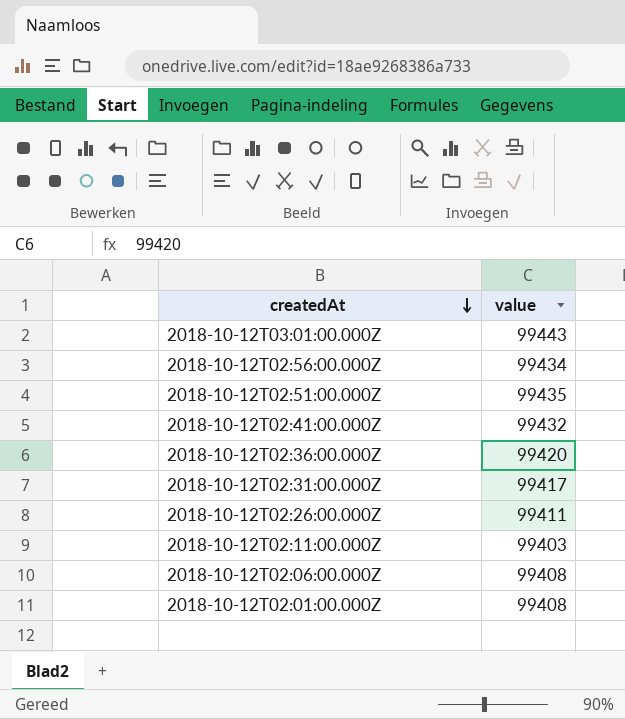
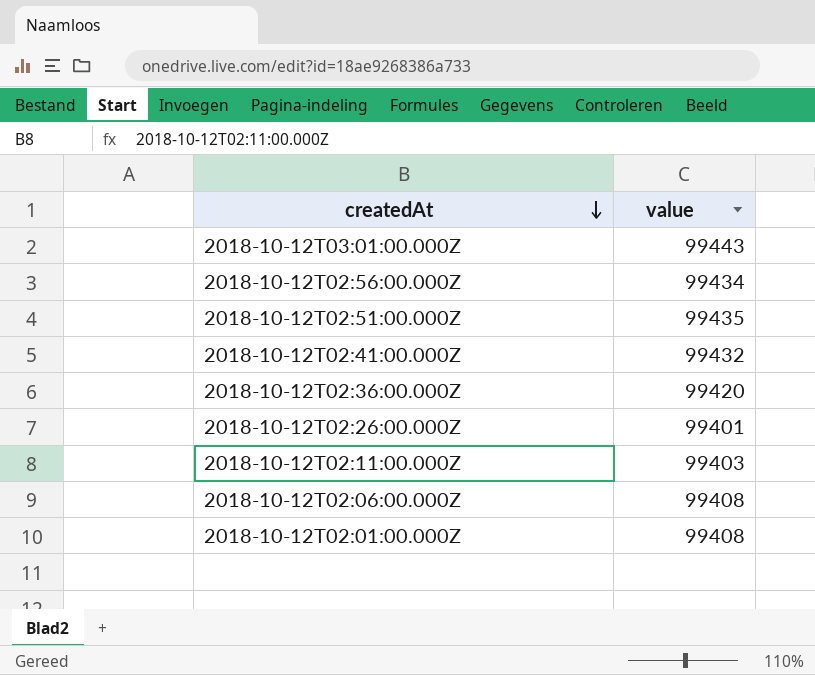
row 2018-10-12T02:31:00.000Z: 99417 -> none
2018-10-12T02:26:00.000Z | value: 99411 -> 99401

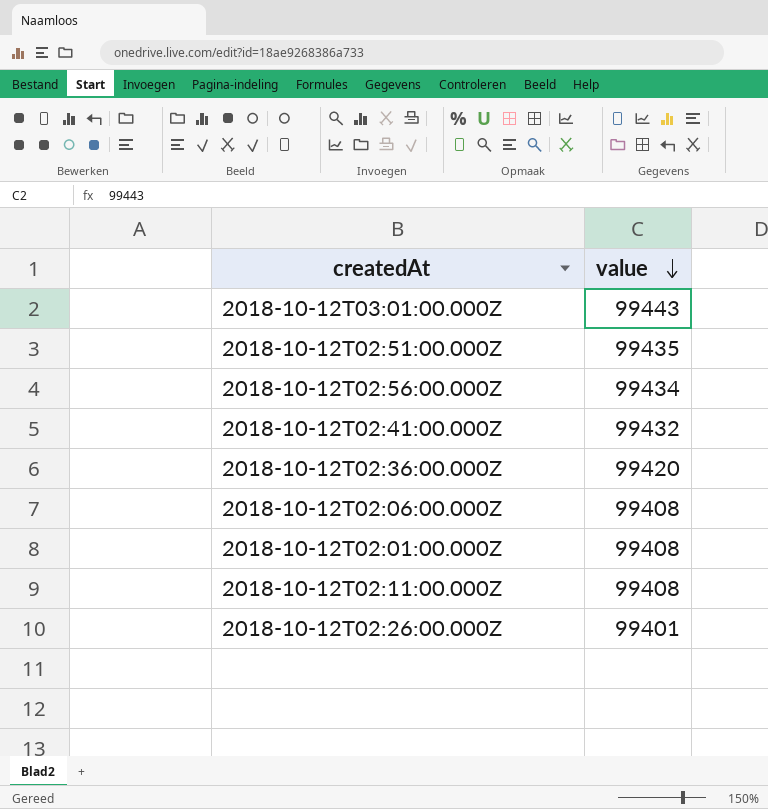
row order: createdAt descending -> value descending
2018-10-12T02:11:00.000Z | value: 99403 -> 99408

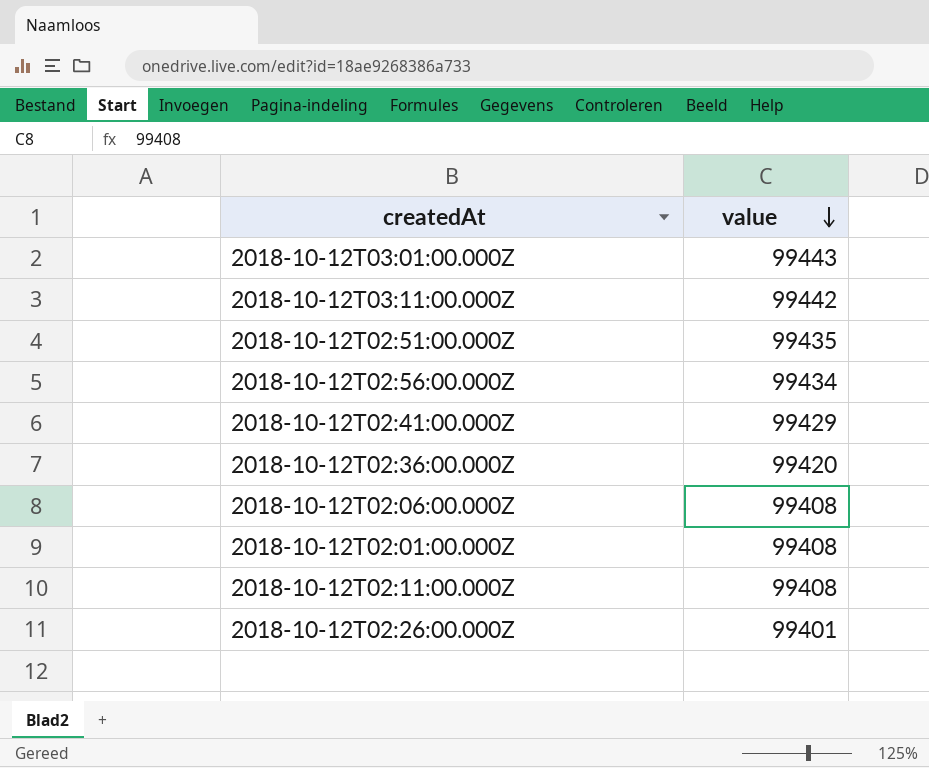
row 2018-10-12T03:11:00.000Z: none -> 99442
2018-10-12T02:41:00.000Z | value: 99432 -> 99429

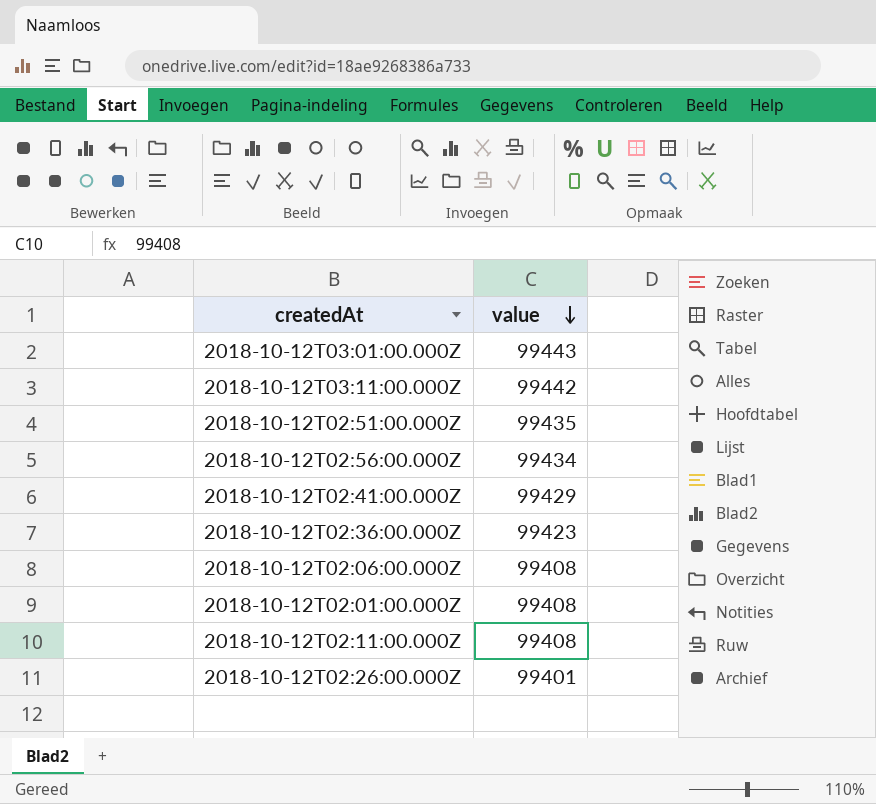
2018-10-12T02:36:00.000Z | value: 99420 -> 99423

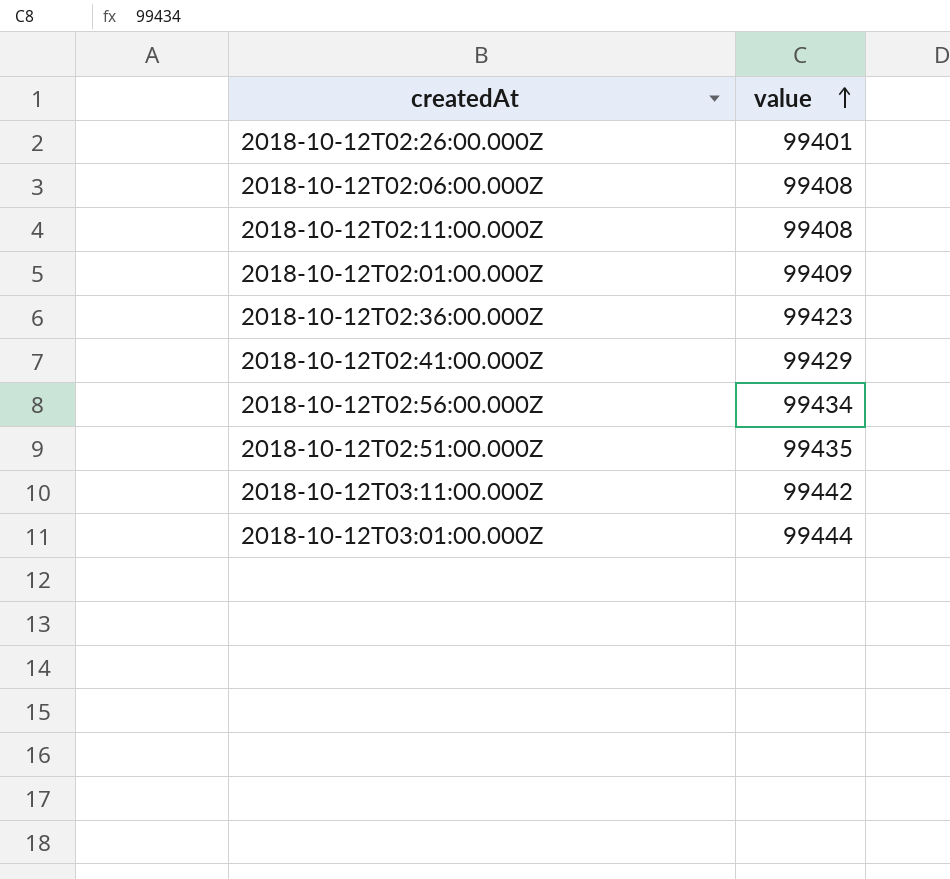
row order: value descending -> value ascending
2018-10-12T02:01:00.000Z | value: 99408 -> 99409
2018-10-12T03:01:00.000Z | value: 99443 -> 99444

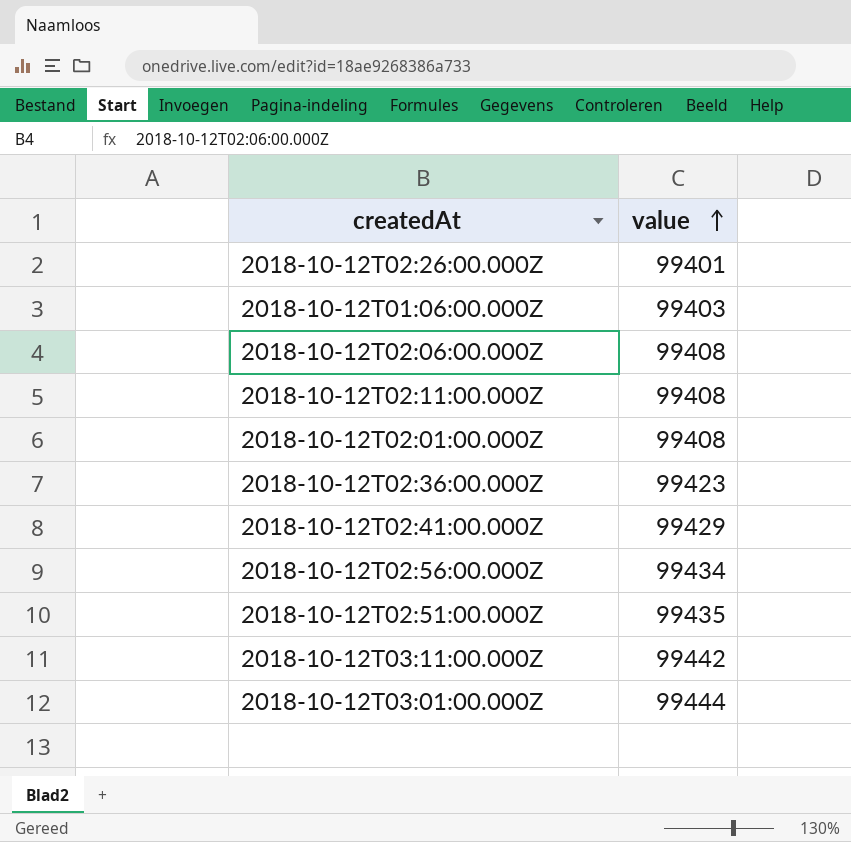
row 2018-10-12T01:06:00.000Z: none -> 99403
2018-10-12T02:01:00.000Z | value: 99409 -> 99408

